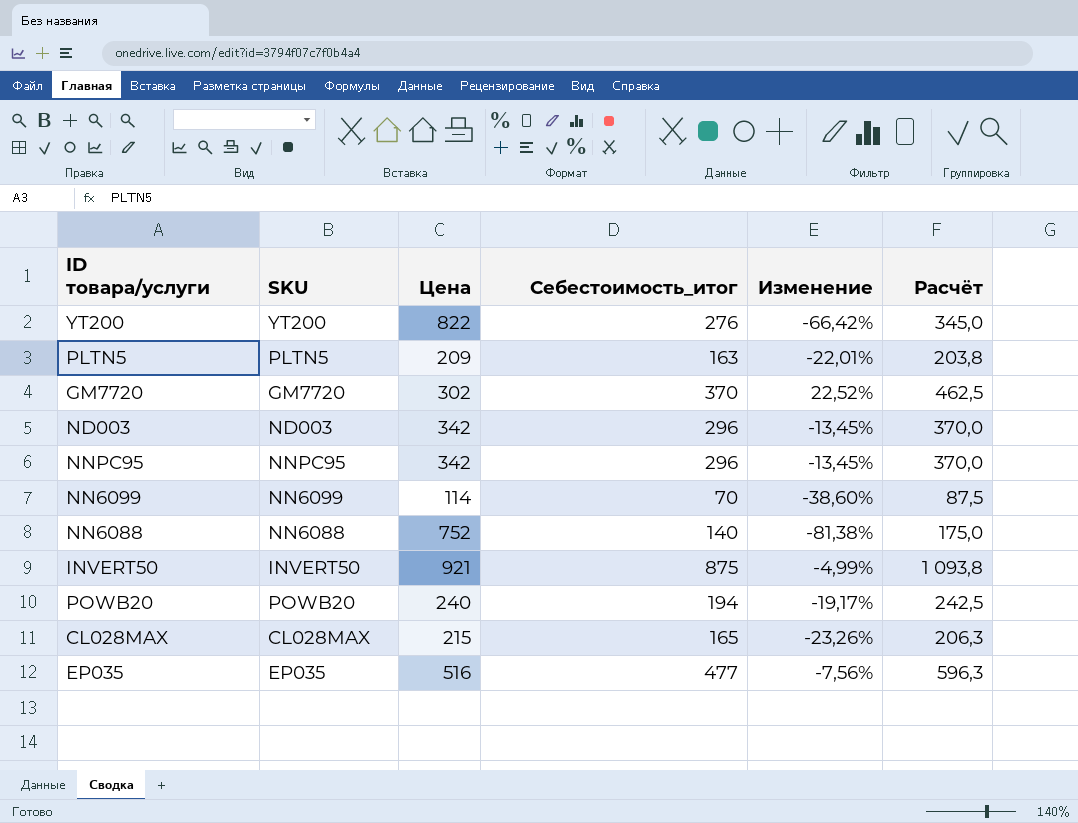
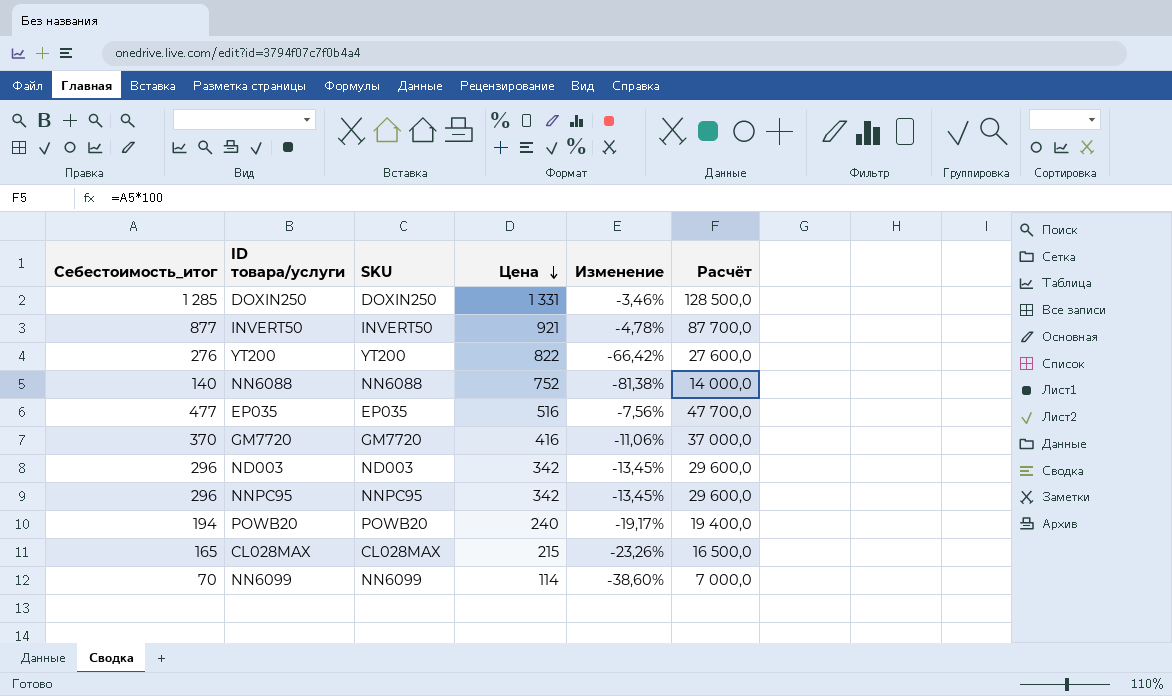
row order: none -> Цена descending
column Себестоимость_итог | position: 4 -> 1
column Расчёт | formula: [Себестоимость_итог] * 1,25 -> [Себестоимость_итог] * 100
row PLTN5: PLTN5 | 209 | 163 | -22,01% | 203,8 -> none
row DOXIN250: none -> 1 285 | DOXIN250 | 1 331 | -3,46% | 128 500,0
INVERT50 | Себестоимость_итог: 875 -> 877
INVERT50 | Изменение: -4,99% -> -4,78%
GM7720 | Цена: 302 -> 416
GM7720 | Изменение: 22,52% -> -11,06%

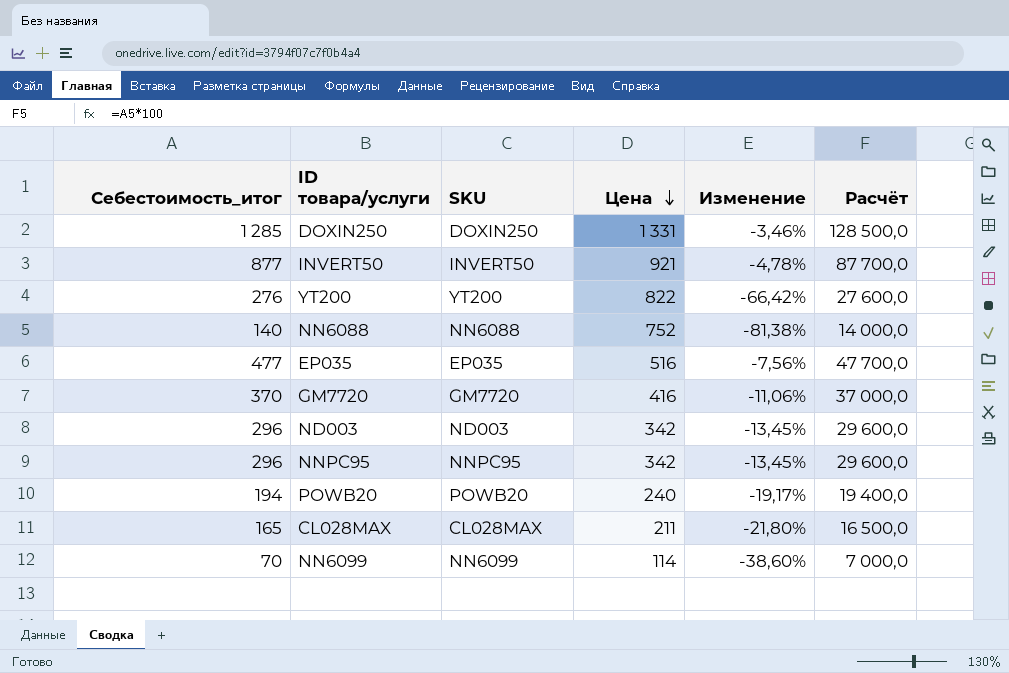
CL028MAX | Цена: 215 -> 211
CL028MAX | Изменение: -23,26% -> -21,80%

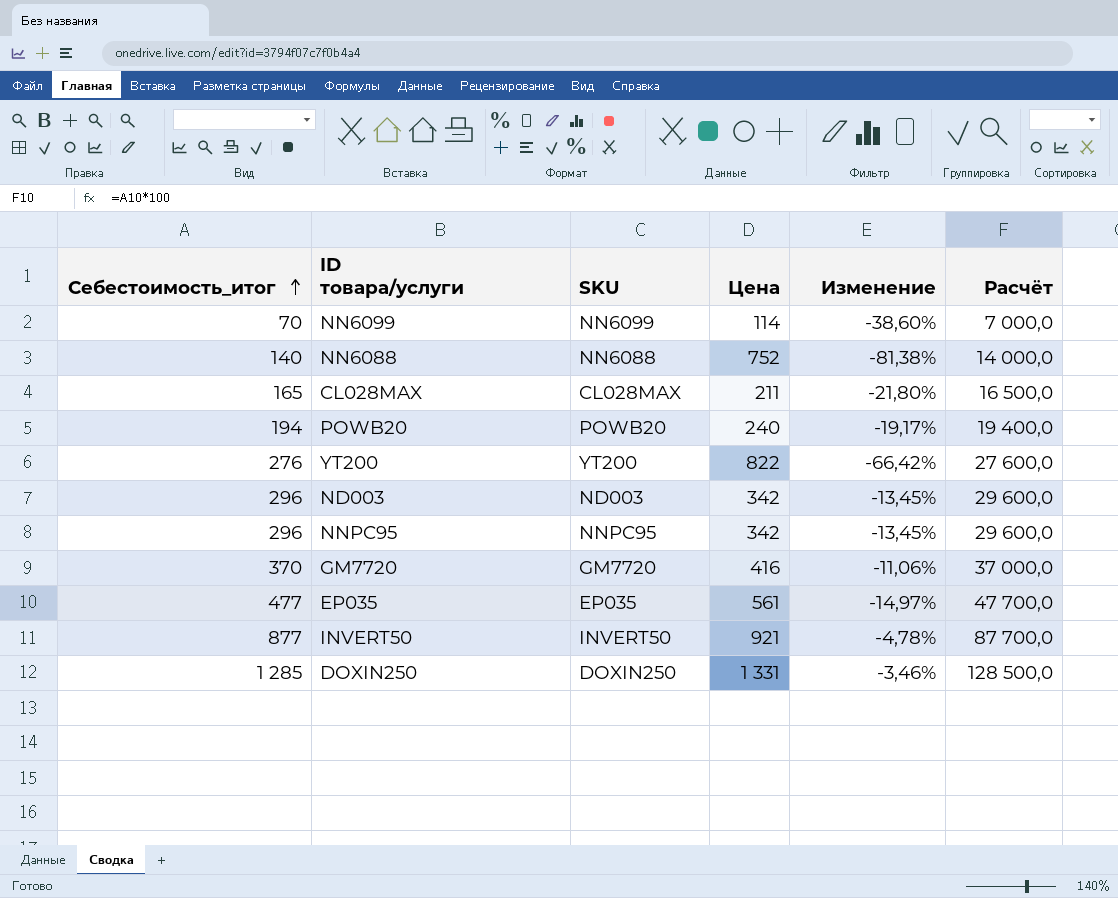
row order: Цена descending -> Себестоимость_итог ascending
EP035 | Цена: 516 -> 561
EP035 | Изменение: -7,56% -> -14,97%

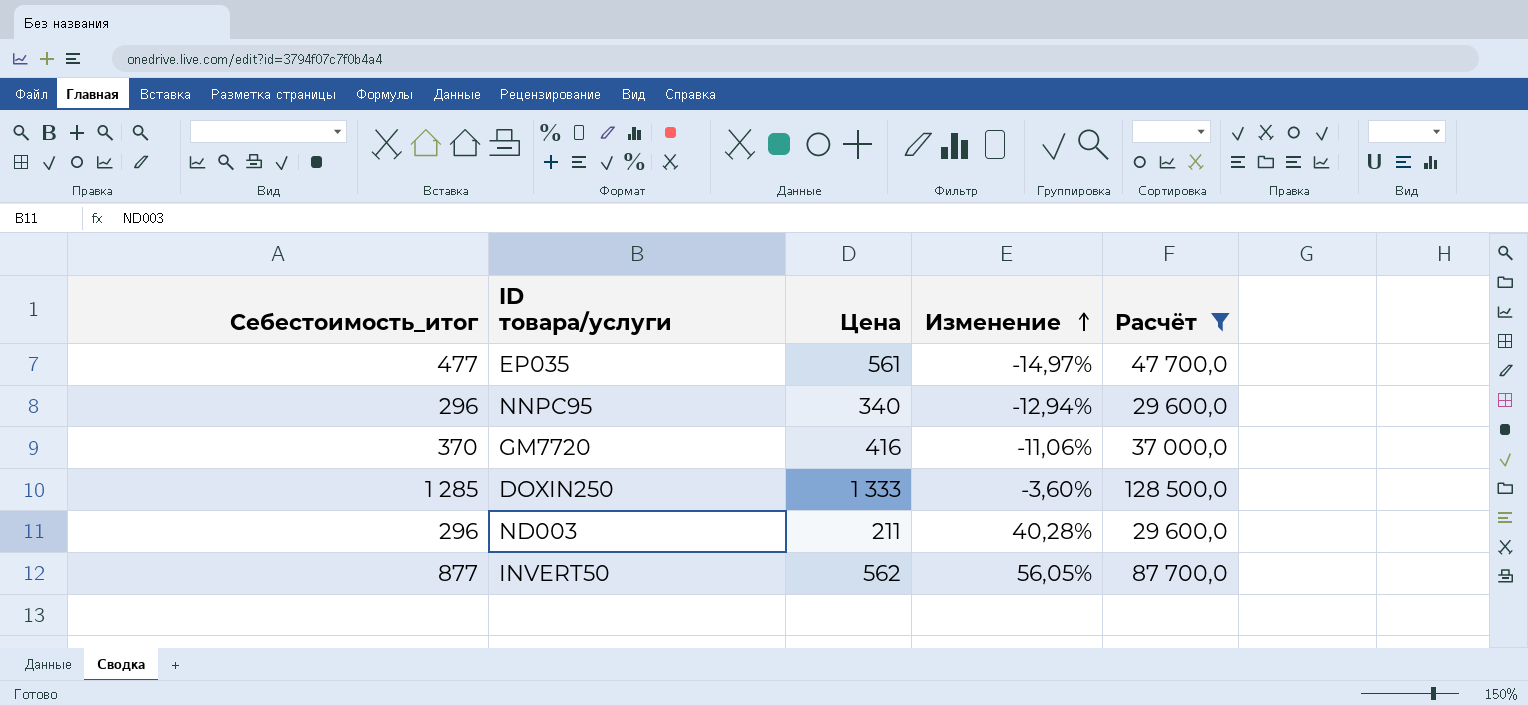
filter: none -> Расчёт >= 29 600,0
row order: Себестоимость_итог ascending -> Изменение ascending
column SKU | position: 3 -> none
NNPC95 | Цена: 342 -> 340
NNPC95 | Изменение: -13,45% -> -12,94%
DOXIN250 | Цена: 1 331 -> 1 333
DOXIN250 | Изменение: -3,46% -> -3,60%
ND003 | Цена: 342 -> 211
ND003 | Изменение: -13,45% -> 40,28%
INVERT50 | Цена: 921 -> 562
INVERT50 | Изменение: -4,78% -> 56,05%

